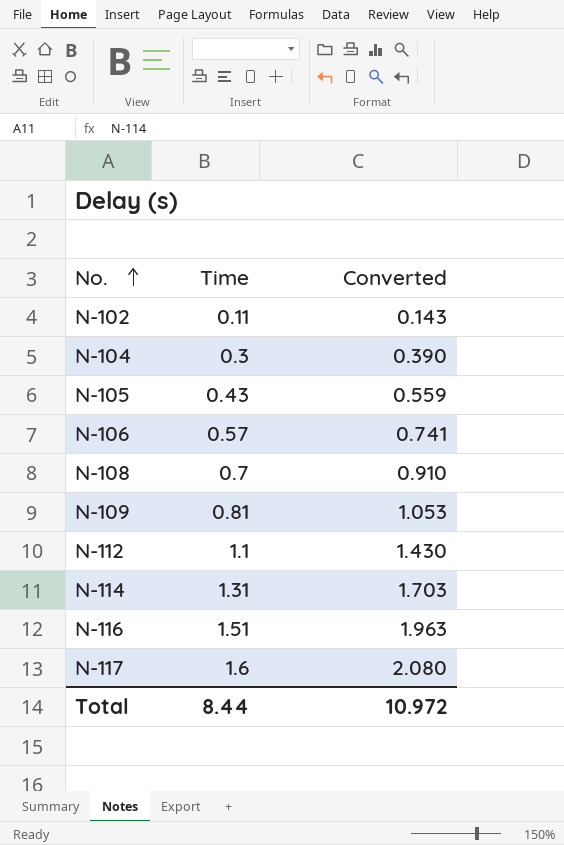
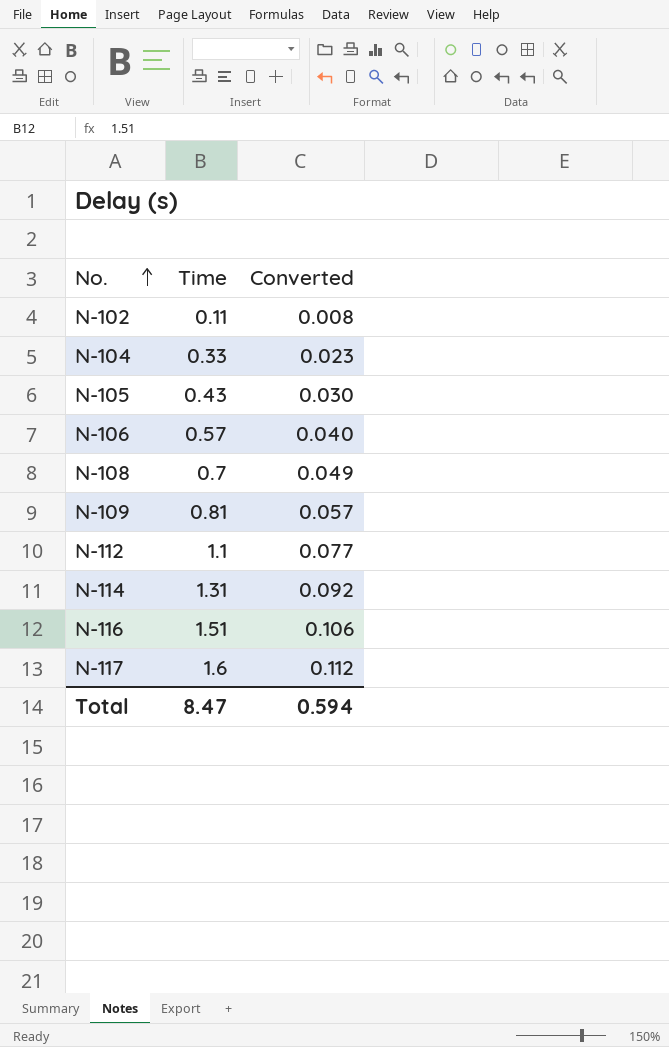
column Converted | formula: [Time] * 1.3 -> [Time] * 0.07
N-104 | Time: 0.3 -> 0.33
Total | Time: 8.44 -> 8.47
Total | Converted: 10.972 -> 0.594

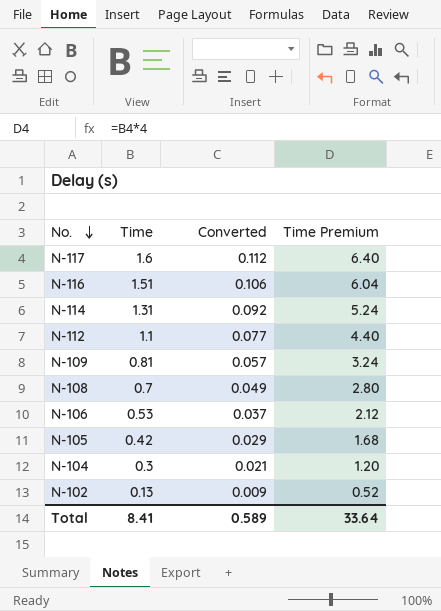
row order: No. ascending -> No. descending
column Time Premium | formula: none -> [Time] * 4
N-106 | Time: 0.57 -> 0.53
N-106 | Converted: 0.040 -> 0.037
N-105 | Time: 0.43 -> 0.42
N-105 | Converted: 0.030 -> 0.029
N-104 | Time: 0.33 -> 0.3
N-104 | Converted: 0.023 -> 0.021
N-102 | Time: 0.11 -> 0.13
N-102 | Converted: 0.008 -> 0.009
Total | Time: 8.47 -> 8.41
Total | Converted: 0.594 -> 0.589

